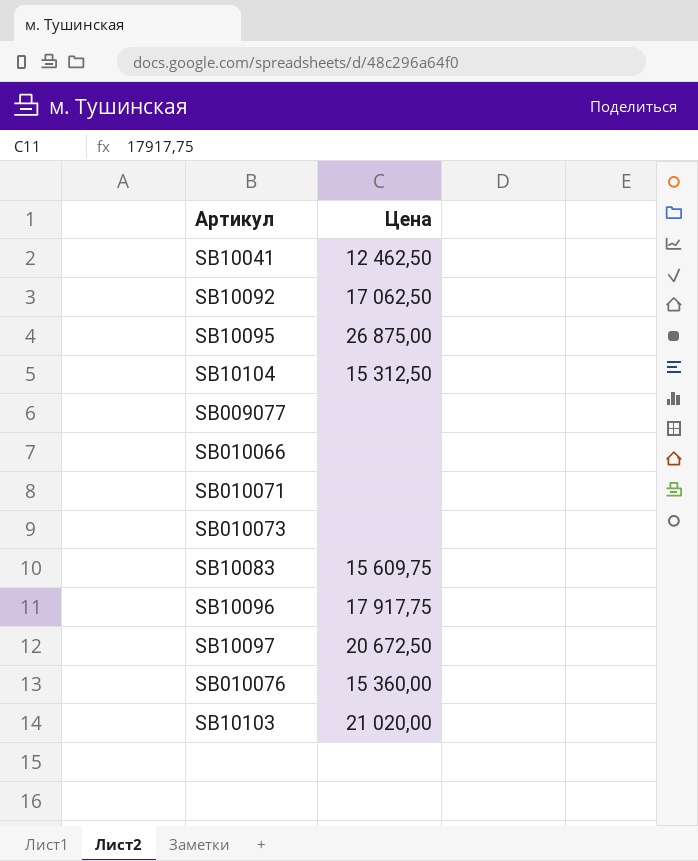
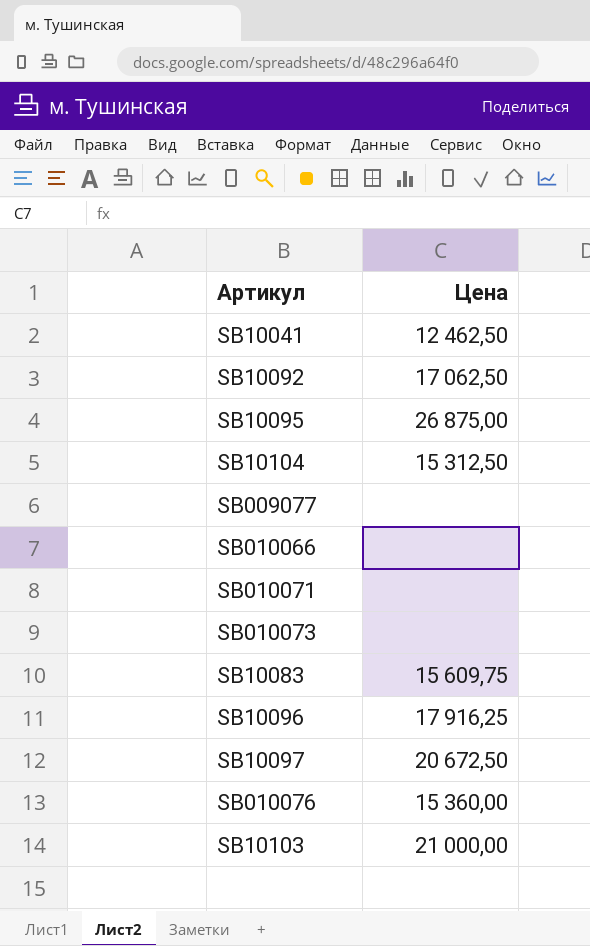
SB10096 | Цена: 17 917,75 -> 17 916,25
SB10103 | Цена: 21 020,00 -> 21 000,00

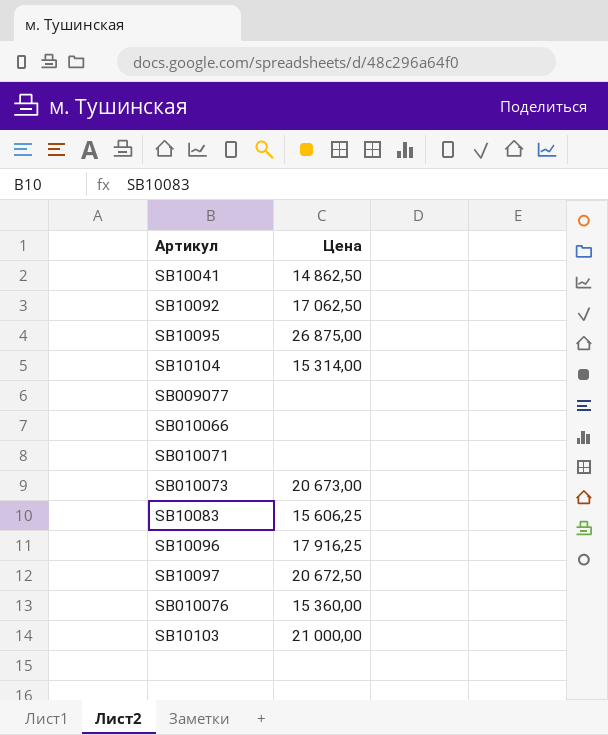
SB10041 | Цена: 12 462,50 -> 14 862,50
SB10104 | Цена: 15 312,50 -> 15 314,00
SB010073 | Цена: none -> 20 673,00
SB10083 | Цена: 15 609,75 -> 15 606,25

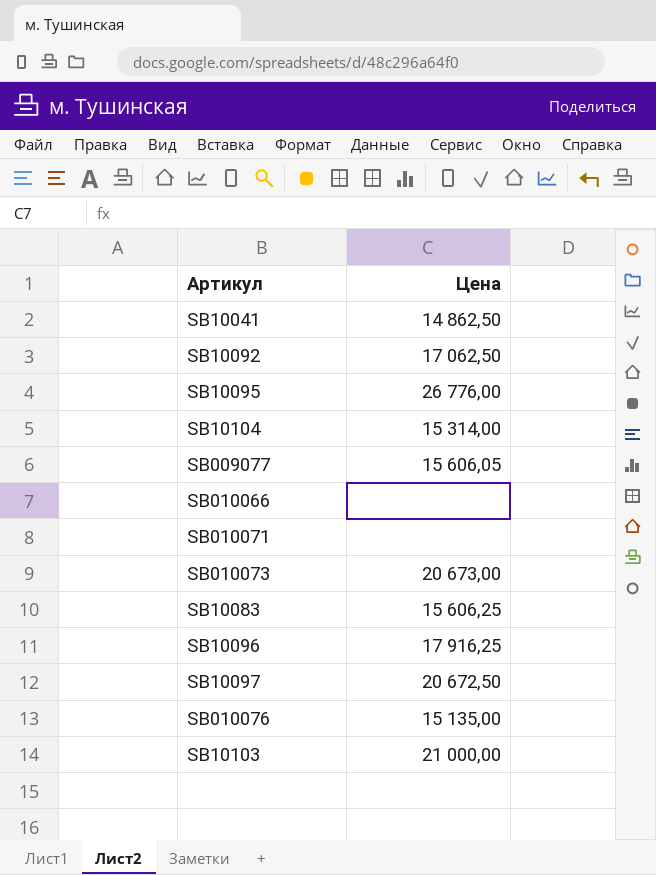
SB10095 | Цена: 26 875,00 -> 26 776,00
SB009077 | Цена: none -> 15 606,05
SB010076 | Цена: 15 360,00 -> 15 135,00

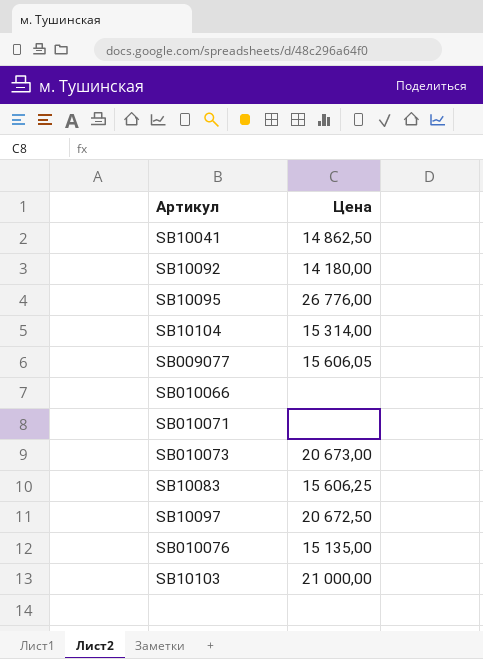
row SB10096: 17 916,25 -> none
SB10092 | Цена: 17 062,50 -> 14 180,00

